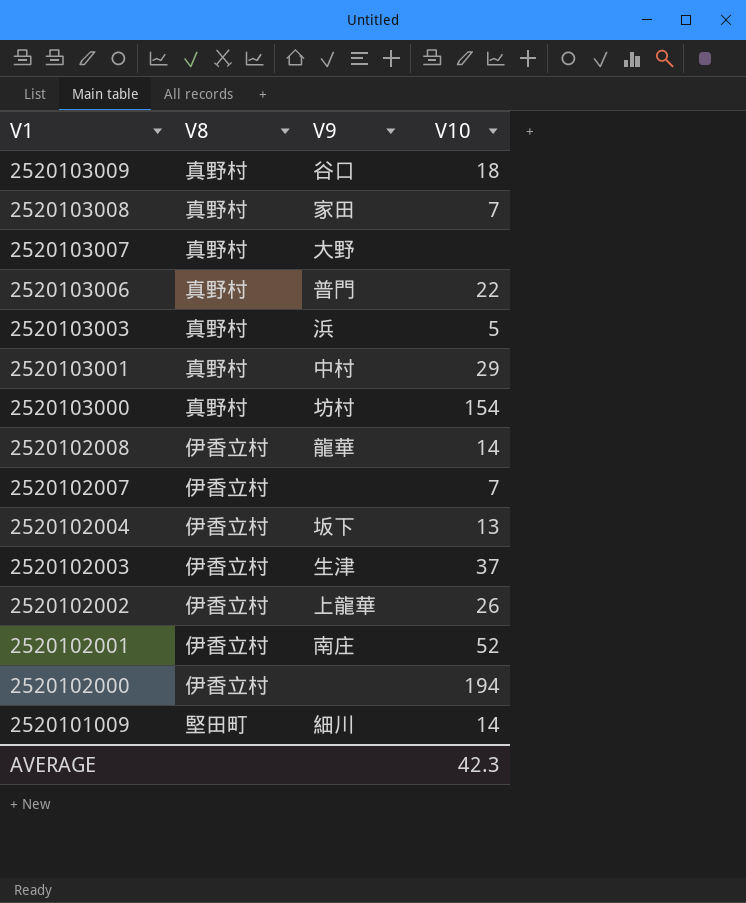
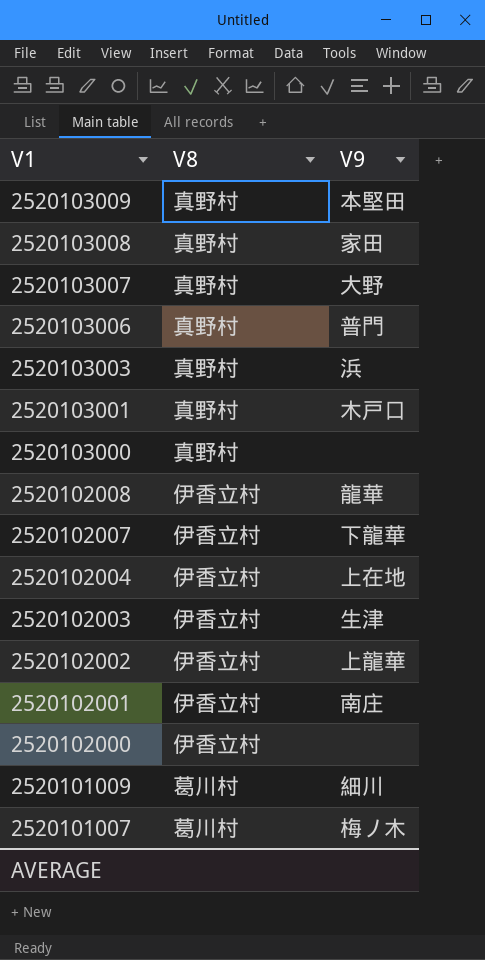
column V10 | position: 4 -> none
2520103009 | V9: 谷口 -> 本堅田
2520103001 | V9: 中村 -> 木戸口
2520103000 | V9: 坊村 -> none
2520102007 | V9: none -> 下龍華
2520102004 | V9: 坂下 -> 上在地
2520101009 | V8: 堅田町 -> 葛川村
row 2520101007: none -> 葛川村 | 梅ノ木

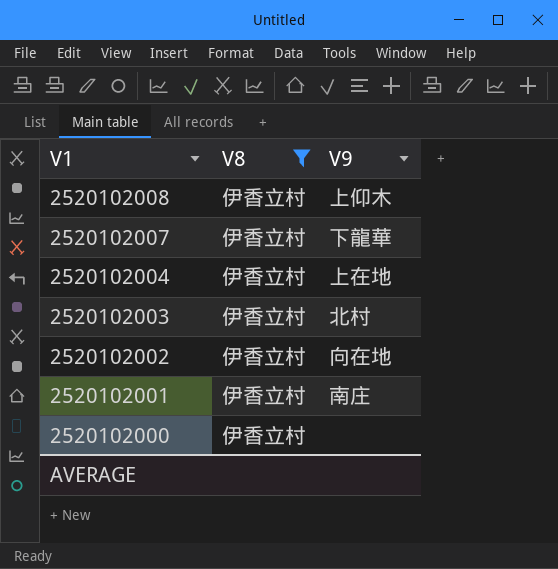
filter: none -> V8 = 伊香立村
2520102008 | V9: 龍華 -> 上仰木
2520102003 | V9: 生津 -> 北村
2520102002 | V9: 上龍華 -> 向在地

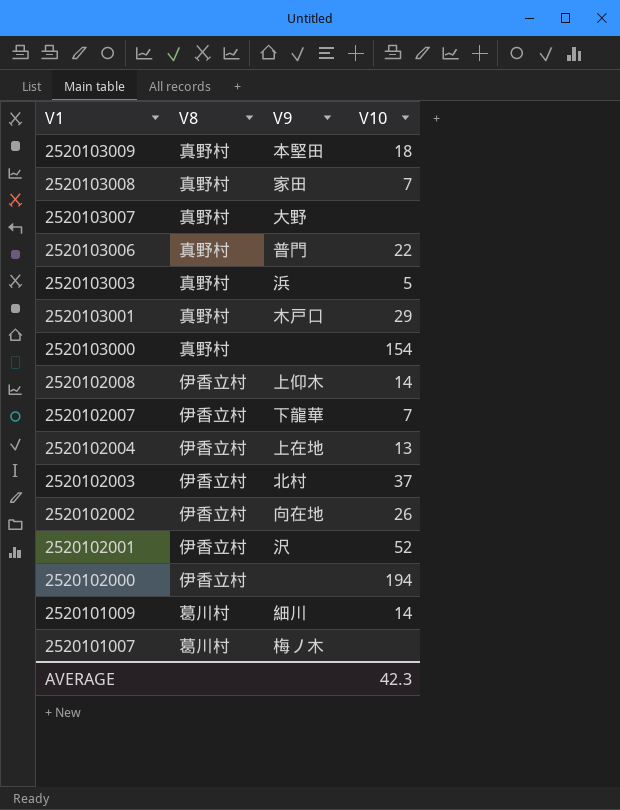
filter: V8 = 伊香立村 -> none
column V10 | position: none -> 4
2520102001 | V9: 南庄 -> 沢

